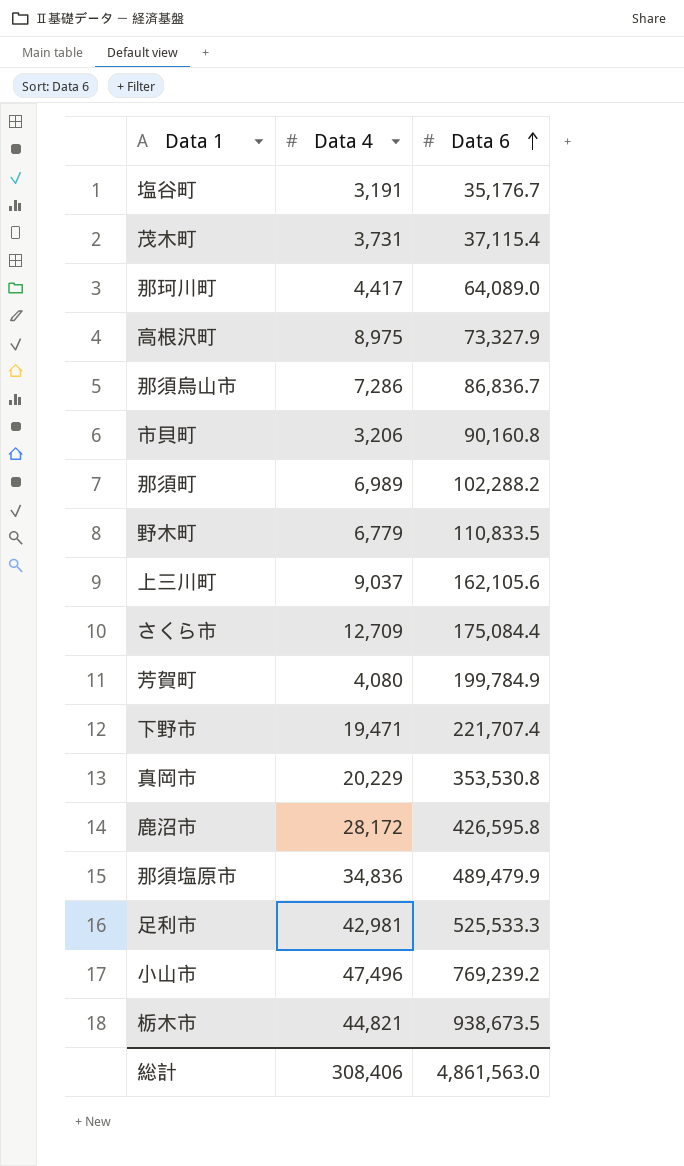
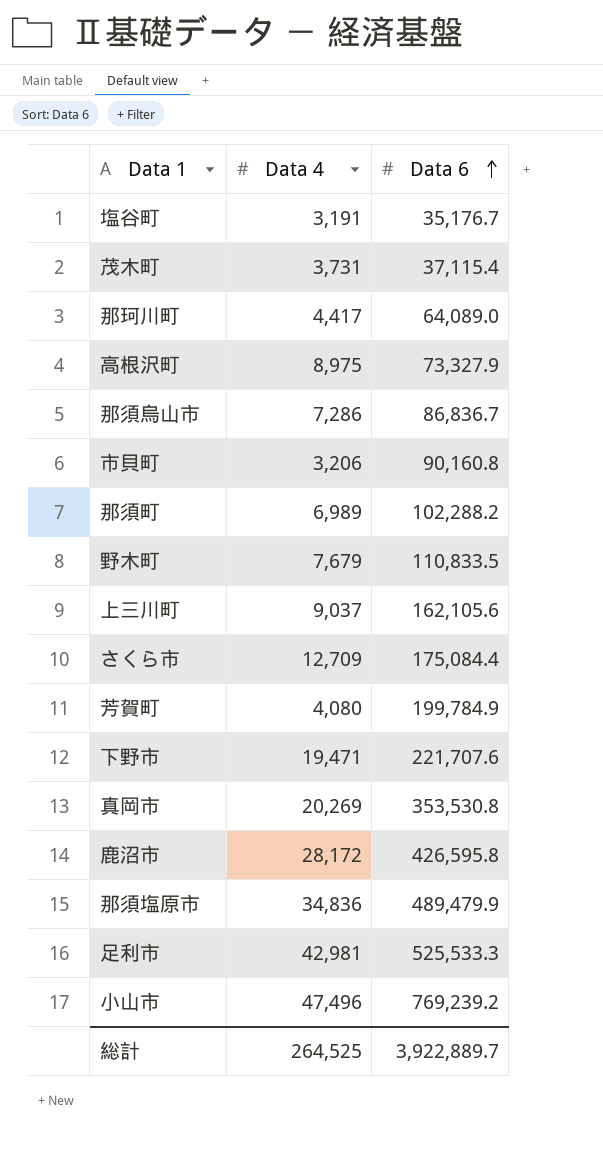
row 栃木市: 44,821 | 938,673.5 -> none
野木町 | Data 4: 6,779 -> 7,679
下野市 | Data 6: 221,707.4 -> 221,707.6
真岡市 | Data 4: 20,229 -> 20,269
総計 | Data 4: 308,406 -> 264,525
総計 | Data 6: 4,861,563.0 -> 3,922,889.7

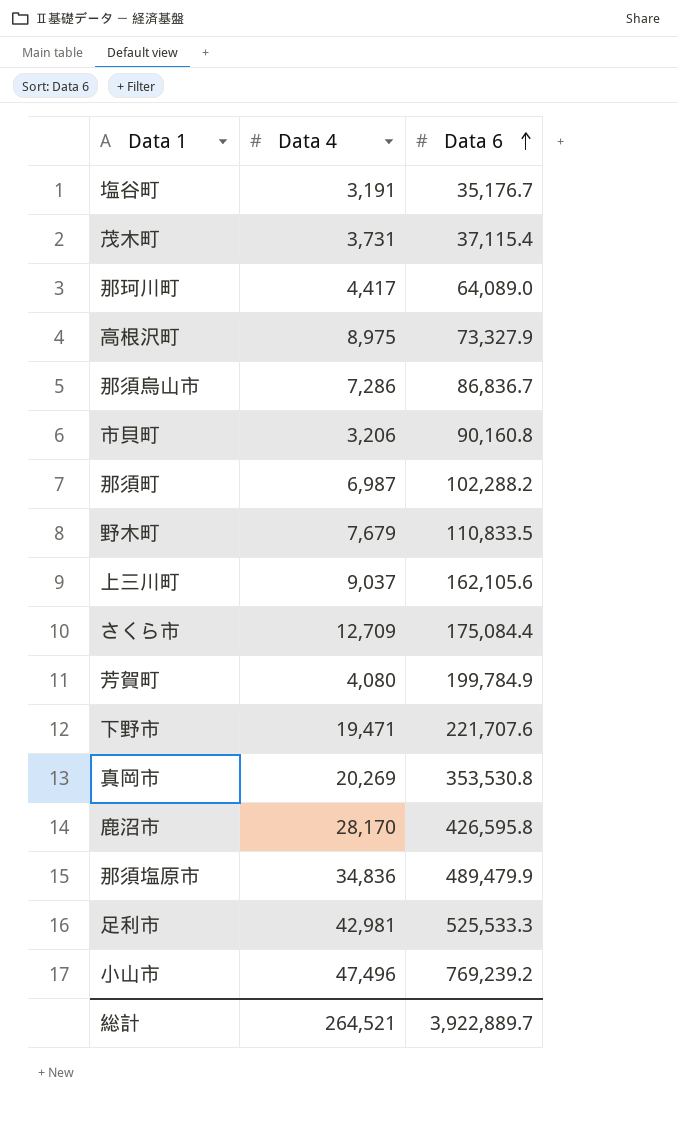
那須町 | Data 4: 6,989 -> 6,987
鹿沼市 | Data 4: 28,172 -> 28,170
総計 | Data 4: 264,525 -> 264,521

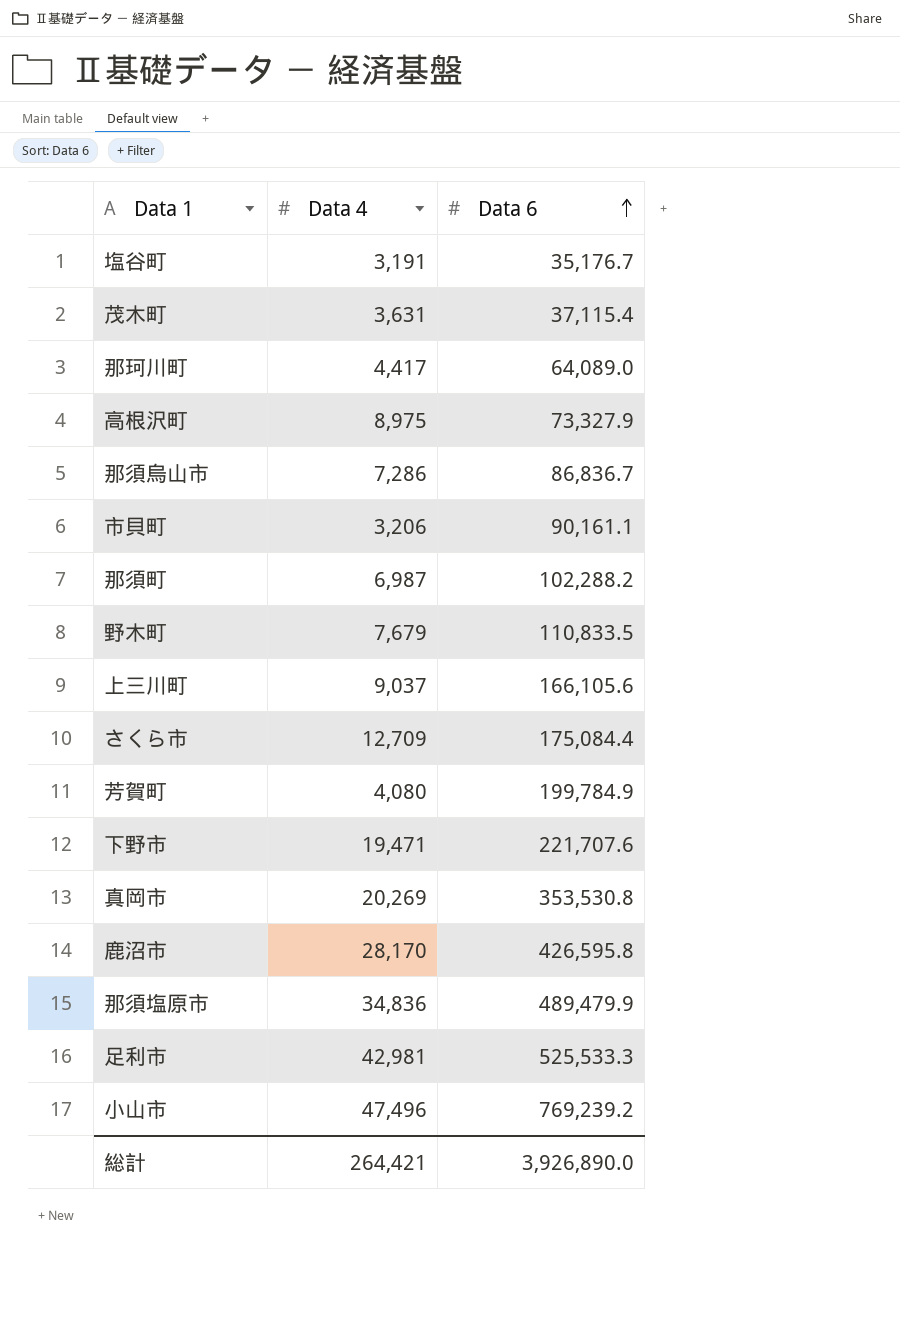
茂木町 | Data 4: 3,731 -> 3,631
市貝町 | Data 6: 90,160.8 -> 90,161.1
上三川町 | Data 6: 162,105.6 -> 166,105.6
総計 | Data 4: 264,521 -> 264,421
総計 | Data 6: 3,922,889.7 -> 3,926,890.0

